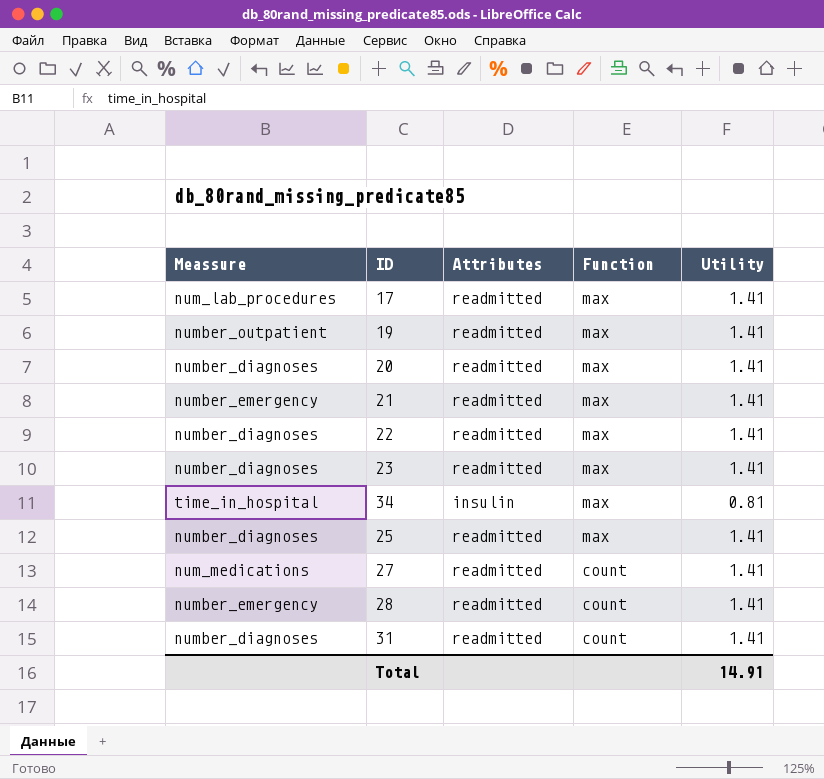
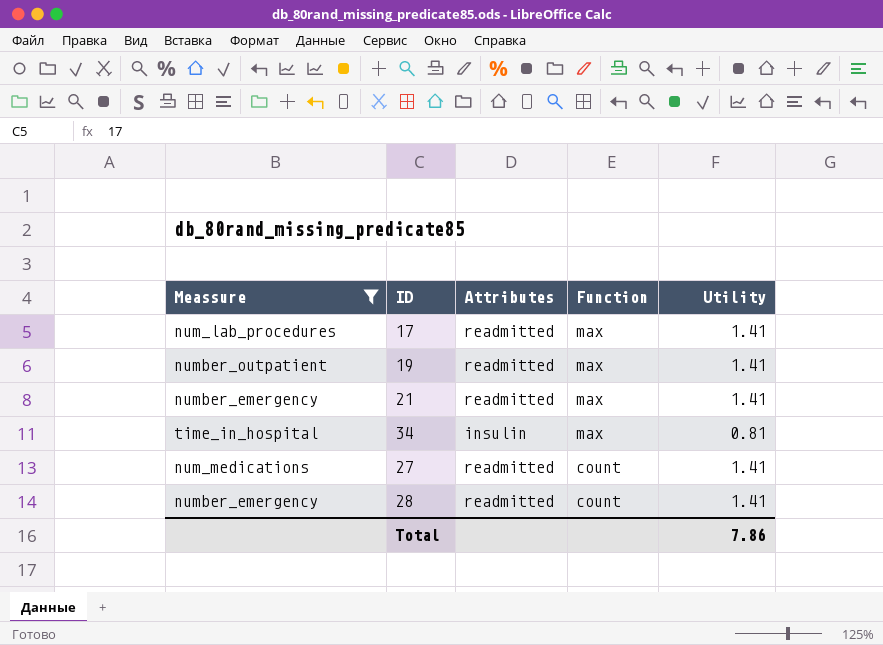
filter: none -> Meassure != number_diagnoses
Total | Utility: 14.91 -> 7.86

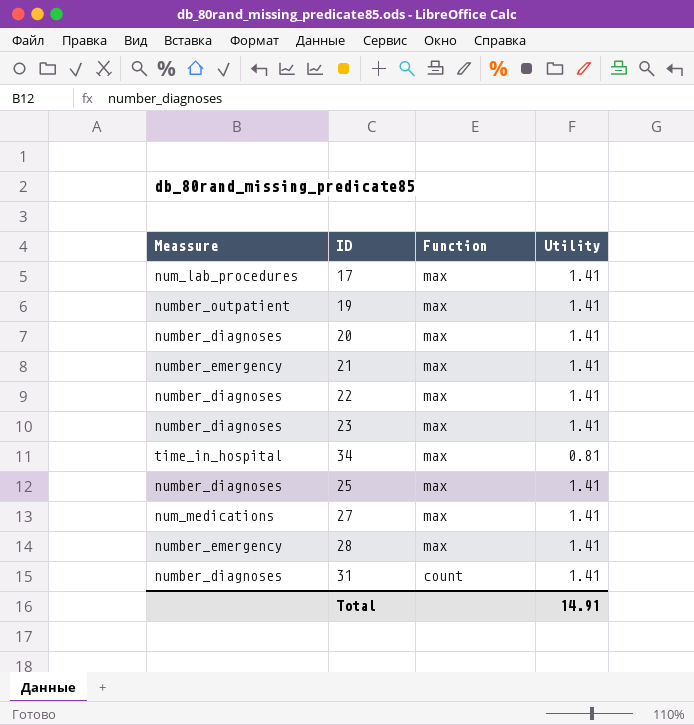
filter: Meassure != number_diagnoses -> none
column Attributes | position: 3 -> none
27 | Function: count -> max
28 | Function: count -> max
Total | Utility: 7.86 -> 14.91

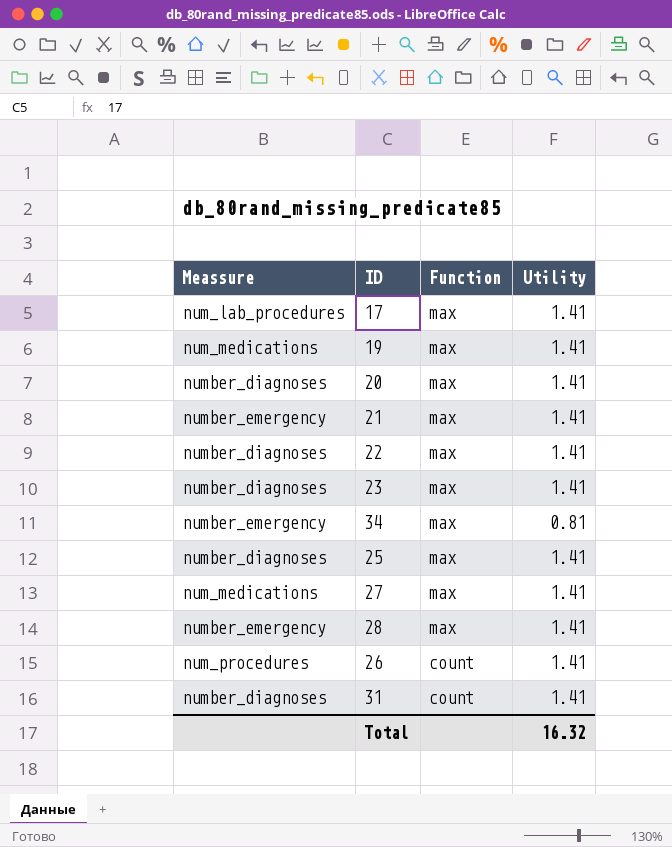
19 | Meassure: number_outpatient -> num_medications
34 | Meassure: time_in_hospital -> number_emergency
row 26: none -> num_procedures | count | 1.41
Total | Utility: 14.91 -> 16.32

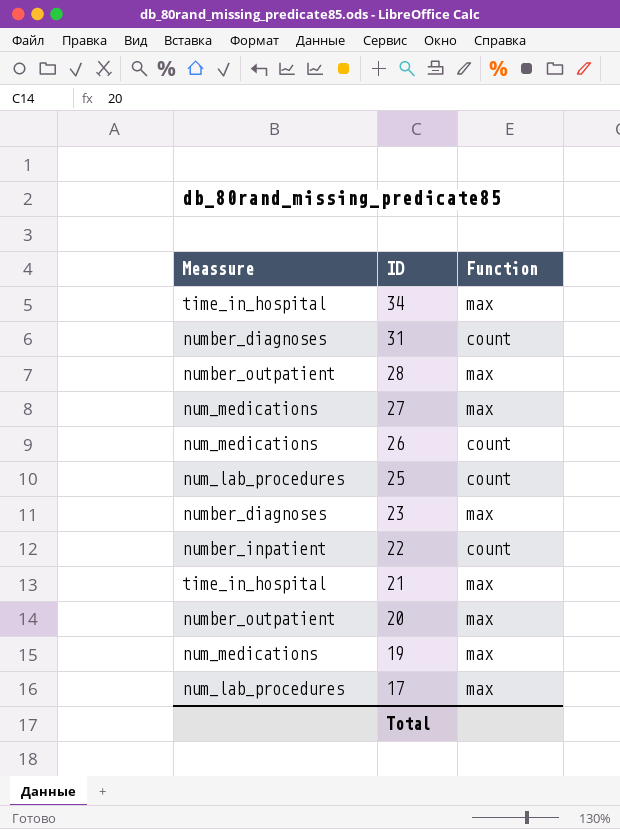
row order: Function descending -> ID descending
column Utility | position: 4 -> none
34 | Meassure: number_emergency -> time_in_hospital
28 | Meassure: number_emergency -> number_outpatient
26 | Meassure: num_procedures -> num_medications
25 | Meassure: number_diagnoses -> num_lab_procedures
25 | Function: max -> count
22 | Meassure: number_diagnoses -> number_inpatient
22 | Function: max -> count
21 | Meassure: number_emergency -> time_in_hospital
20 | Meassure: number_diagnoses -> number_outpatient

